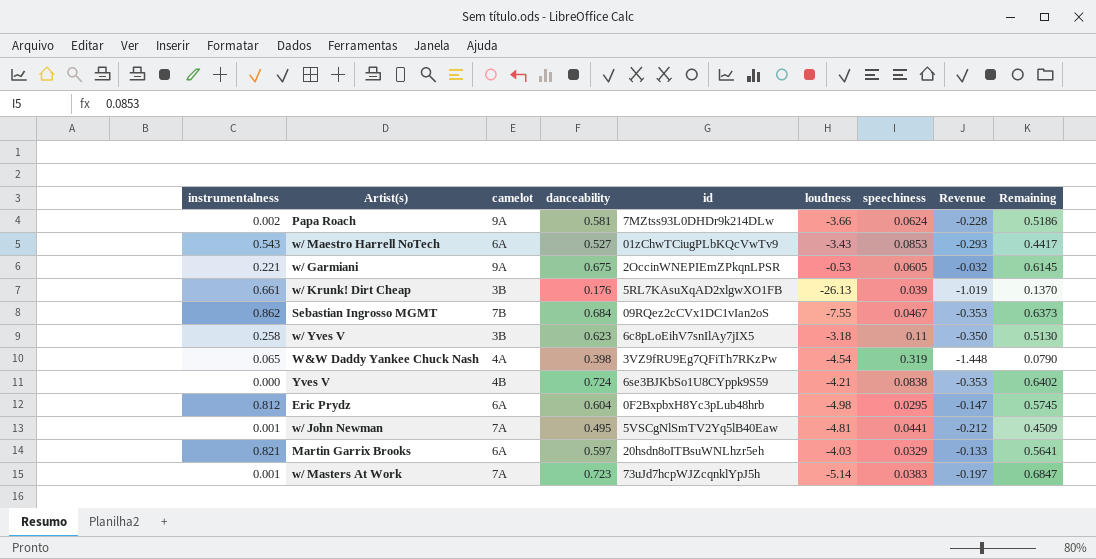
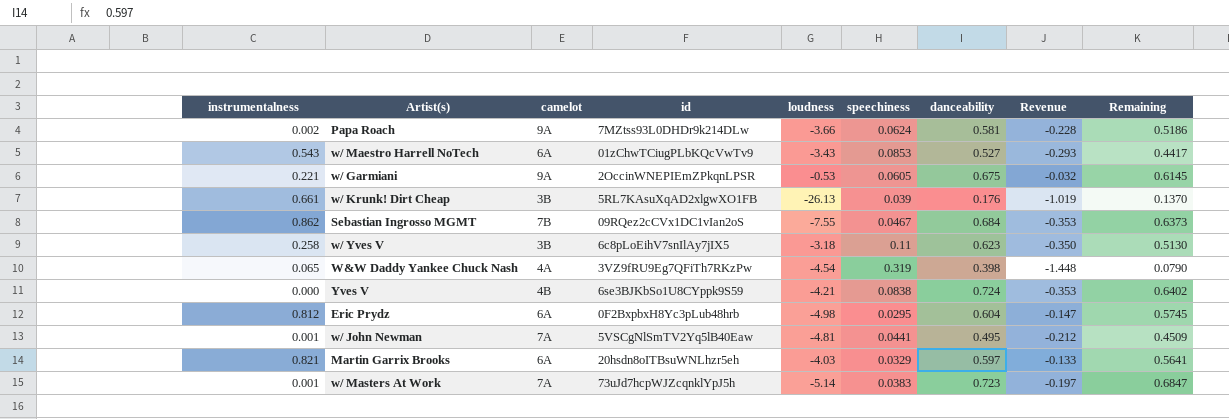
column danceability | position: 4 -> 7

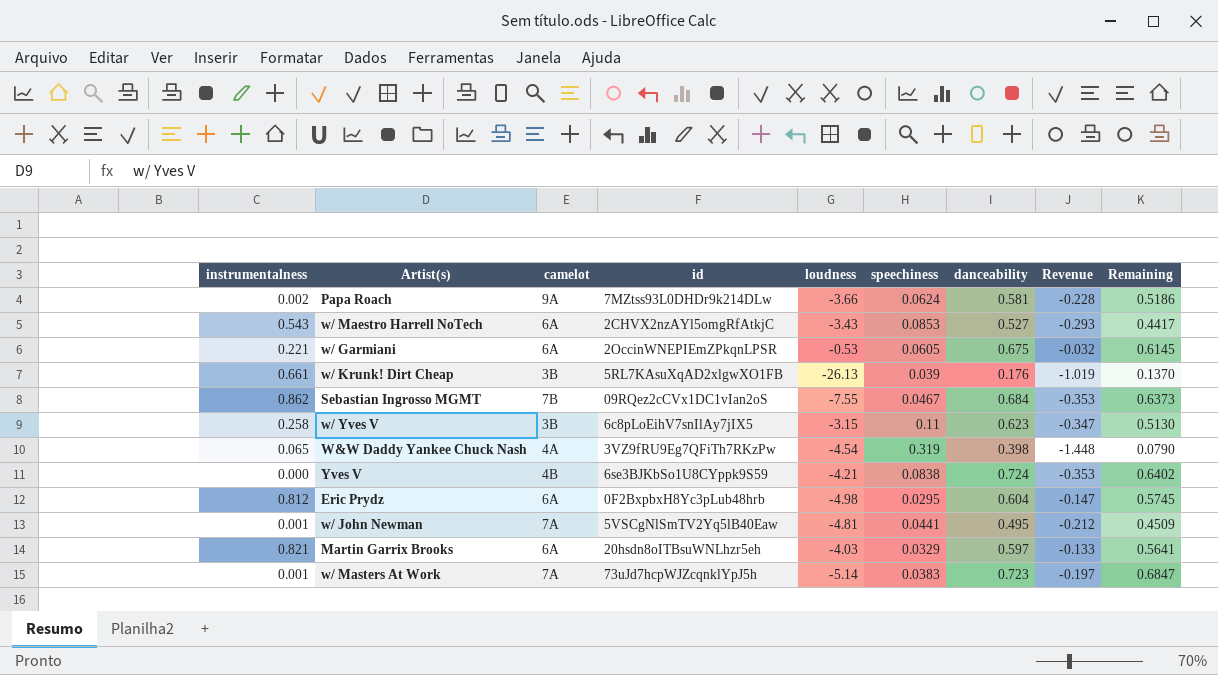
w/ Maestro Harrell NoTech | id: 01zChwTCiugPLbKQcVwTv9 -> 2CHVX2nzAYl5omgRfAtkjC
w/ Garmiani | camelot: 9A -> 6A
w/ Yves V | loudness: -3.18 -> -3.15
w/ Yves V | Revenue: -0.350 -> -0.347

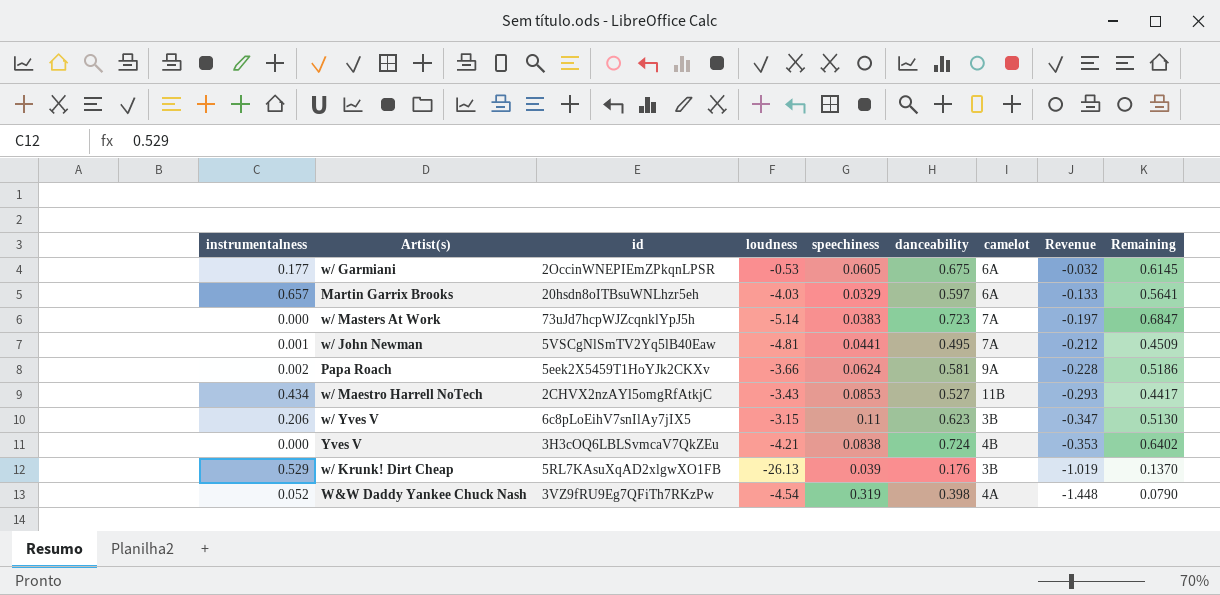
row order: none -> Revenue descending
column camelot | position: 3 -> 7
row Sebastian Ingrosso MGMT: 0.862 | 7B | 09RQez2cCVx1DC1vIan2oS | -7.55 | 0.0467 | 0.684 | -0.353 | 0.6373 -> none
row Eric Prydz: 0.812 | 6A | 0F2BxpbxH8Yc3pLub48hrb | -4.98 | 0.0295 | 0.604 | -0.147 | 0.5745 -> none
w/ Garmiani | instrumentalness: 0.221 -> 0.177
Martin Garrix Brooks | instrumentalness: 0.821 -> 0.657
w/ Masters At Work | instrumentalness: 0.001 -> 0.000
Papa Roach | id: 7MZtss93L0DHDr9k214DLw -> 5eek2X5459T1HoYJk2CKXv
w/ Maestro Harrell NoTech | instrumentalness: 0.543 -> 0.434
w/ Maestro Harrell NoTech | camelot: 6A -> 11B
w/ Yves V | instrumentalness: 0.258 -> 0.206
Yves V | id: 6se3BJKbSo1U8CYppk9S59 -> 3H3cOQ6LBLSvmcaV7QkZEu
w/ Krunk! Dirt Cheap | instrumentalness: 0.661 -> 0.529
W&W Daddy Yankee Chuck Nash | instrumentalness: 0.065 -> 0.052

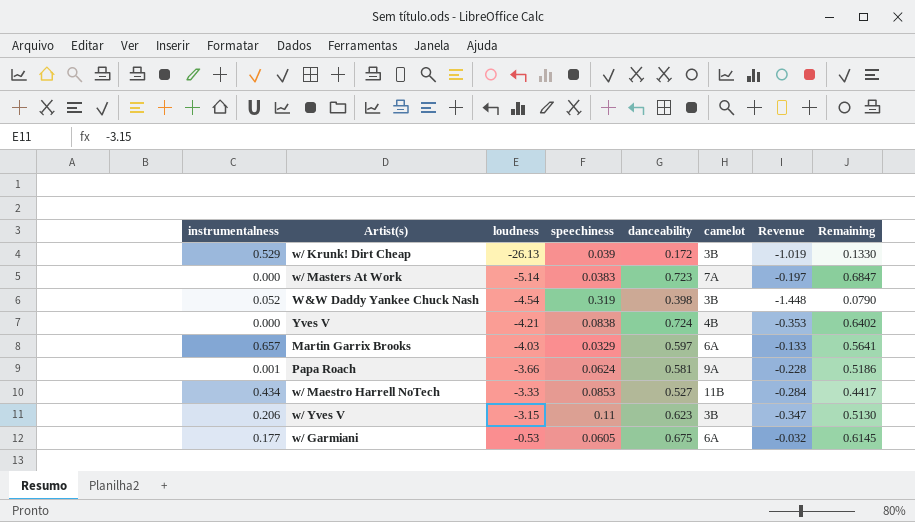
row order: Revenue descending -> loudness ascending
column id | position: 3 -> none
row w/ John Newman: 0.001 | 5VSCgNlSmTV2Yq5lB40Eaw | -4.81 | 0.0441 | 0.495 | 7A | -0.212 | 0.4509 -> none
w/ Krunk! Dirt Cheap | danceability: 0.176 -> 0.172
w/ Krunk! Dirt Cheap | Remaining: 0.1370 -> 0.1330
W&W Daddy Yankee Chuck Nash | camelot: 4A -> 3B
Papa Roach | instrumentalness: 0.002 -> 0.001
w/ Maestro Harrell NoTech | loudness: -3.43 -> -3.33
w/ Maestro Harrell NoTech | Revenue: -0.293 -> -0.284

